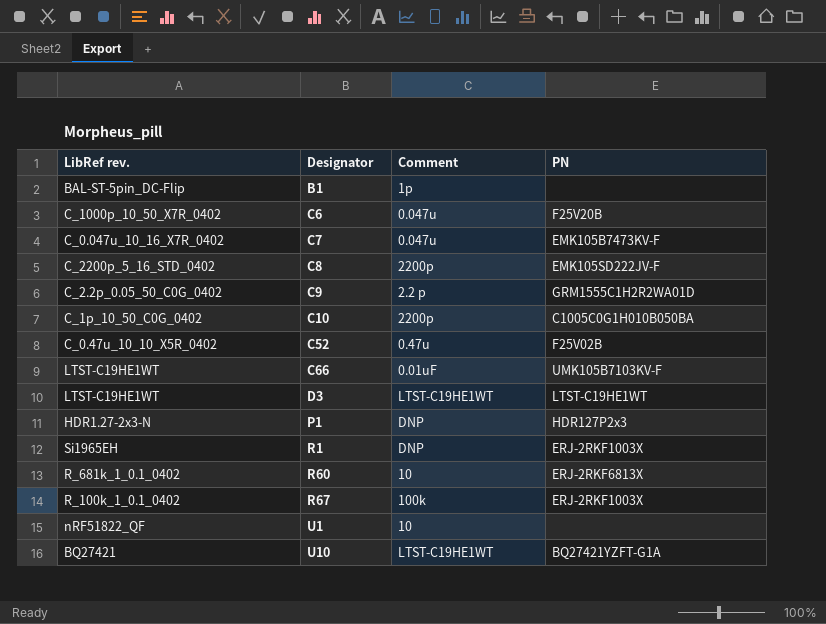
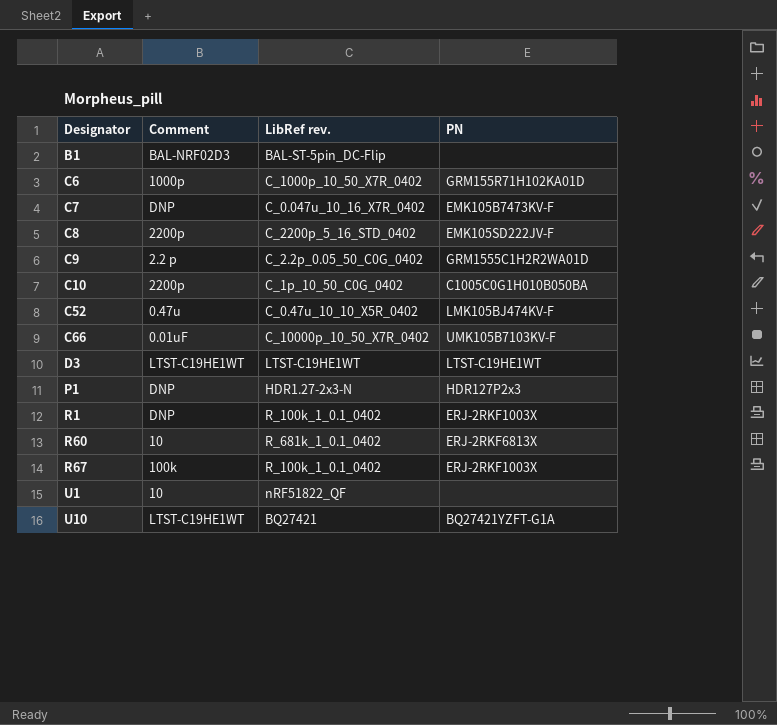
column LibRef rev. | position: 1 -> 3
B1 | Comment: 1p -> BAL-NRF02D3
C6 | Comment: 0.047u -> 1000p
C6 | PN: F25V20B -> GRM155R71H102KA01D
C7 | Comment: 0.047u -> DNP
C52 | PN: F25V02B -> LMK105BJ474KV-F
C66 | LibRef rev.: LTST-C19HE1WT -> C_10000p_10_50_X7R_0402
R1 | LibRef rev.: Si1965EH -> R_100k_1_0.1_0402

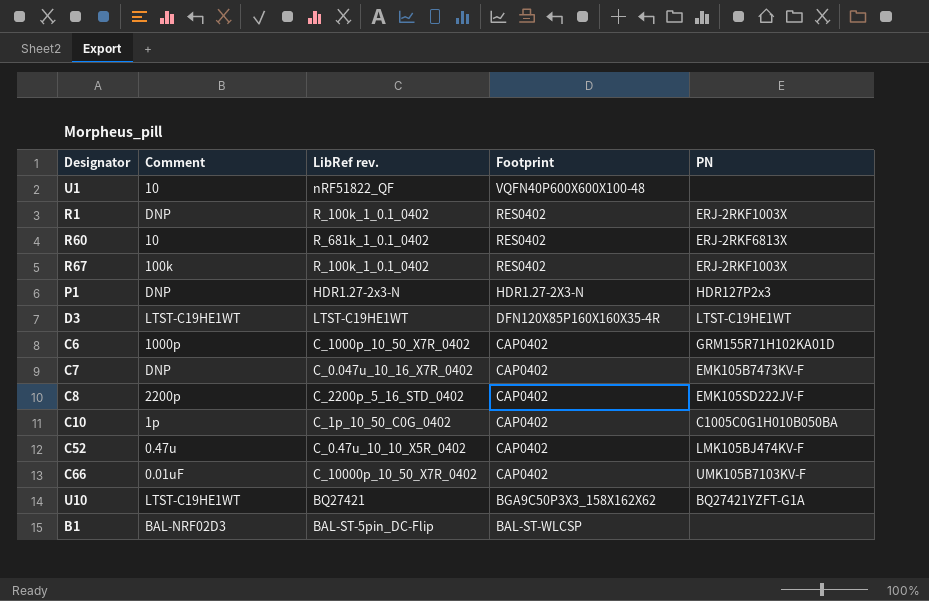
row order: Designator ascending -> Footprint descending
column Footprint | position: none -> 4
row C9: 2.2 p | C_2.2p_0.05_50_C0G_0402 | GRM1555C1H2R2WA01D -> none
C10 | Comment: 2200p -> 1p

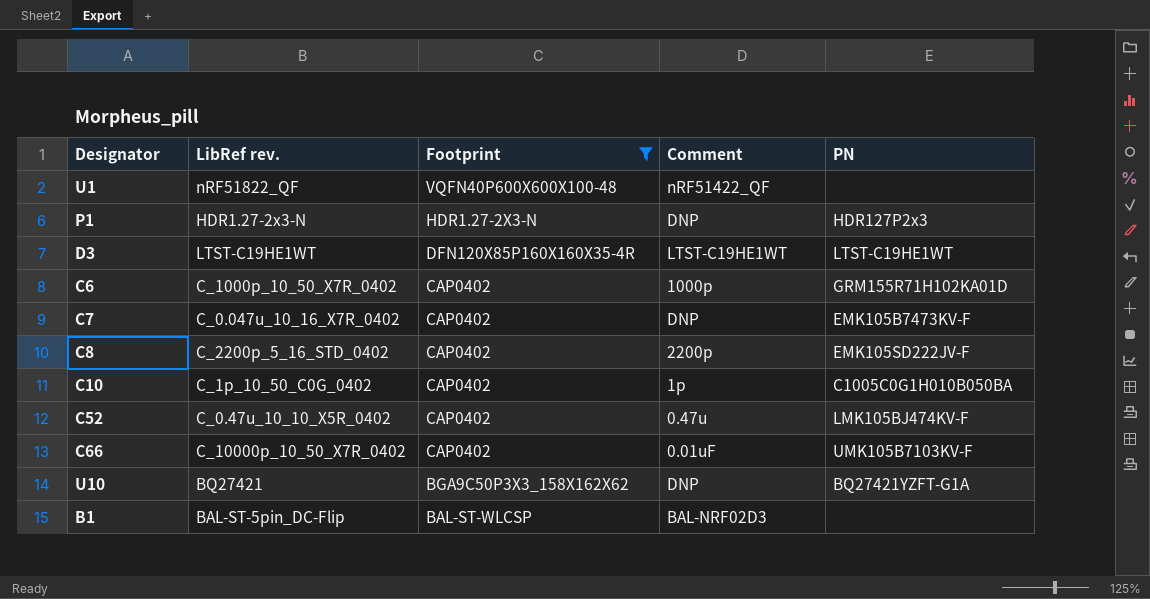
filter: none -> Footprint != RES0402
column Comment | position: 2 -> 4
U1 | Comment: 10 -> nRF51422_QF
U10 | Comment: LTST-C19HE1WT -> DNP

